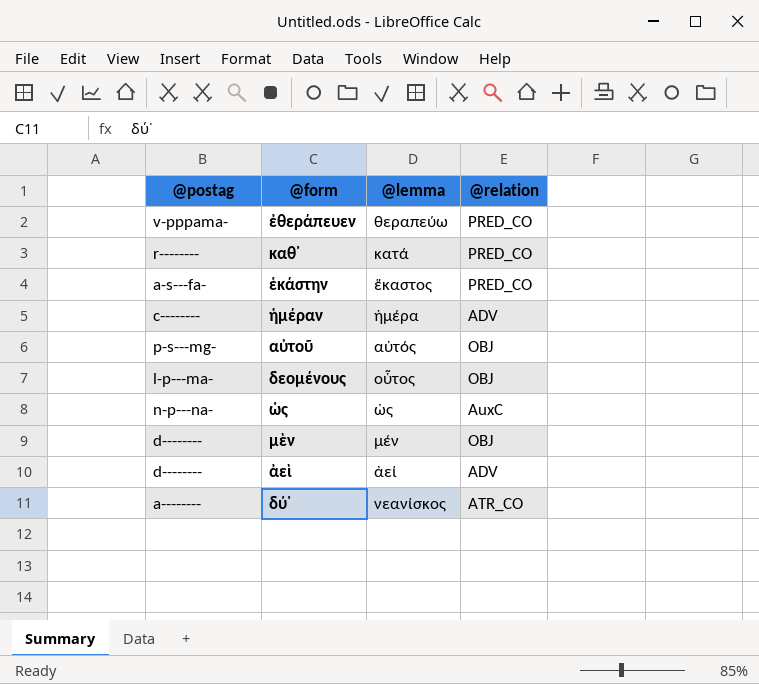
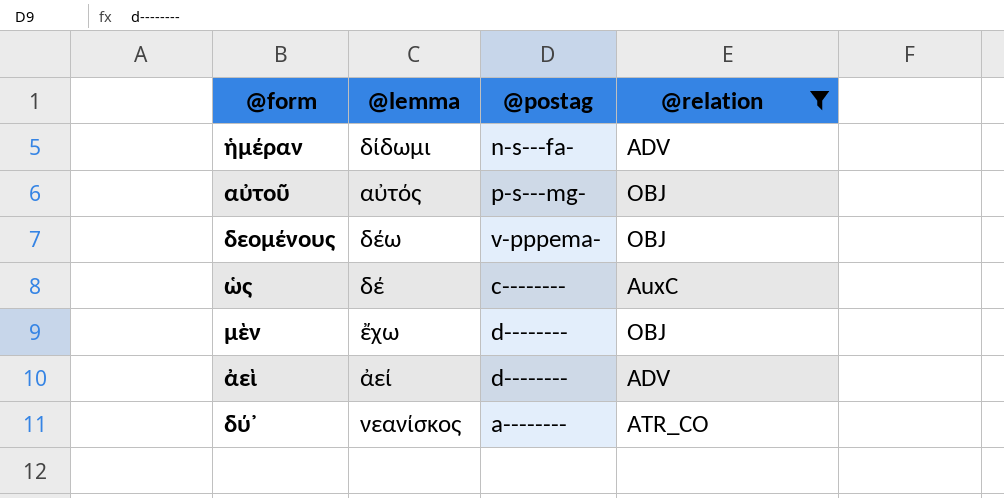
filter: none -> @relation != PRED_CO
column @postag | position: 1 -> 3
ἡμέραν | @lemma: ἡμέρα -> δίδωμι
ἡμέραν | @postag: c-------- -> n-s---fa-
δεομένους | @lemma: οὗτος -> δέω
δεομένους | @postag: l-p---ma- -> v-pppema-
ὡς | @lemma: ὡς -> δέ
ὡς | @postag: n-p---na- -> c--------
μὲν | @lemma: μέν -> ἔχω

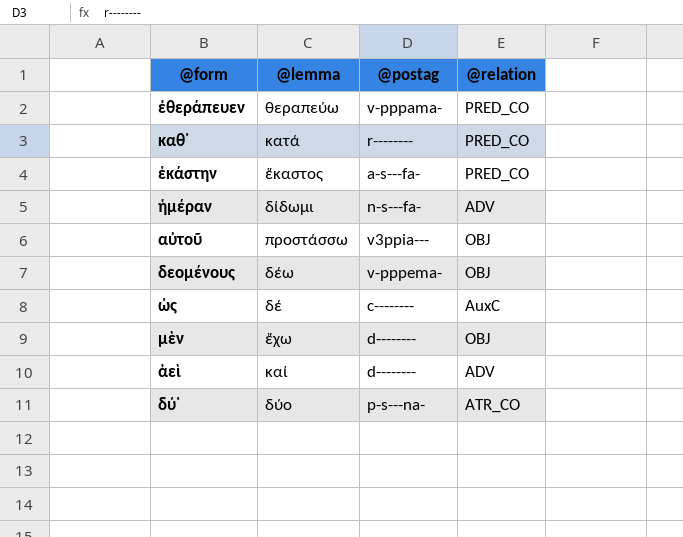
filter: @relation != PRED_CO -> none
αὐτοῦ | @lemma: αὐτός -> προστάσσω
αὐτοῦ | @postag: p-s---mg- -> v3ppia---
ἀεὶ | @lemma: ἀεί -> καί
δύ᾽ | @lemma: νεανίσκος -> δύο
δύ᾽ | @postag: a-------- -> p-s---na-

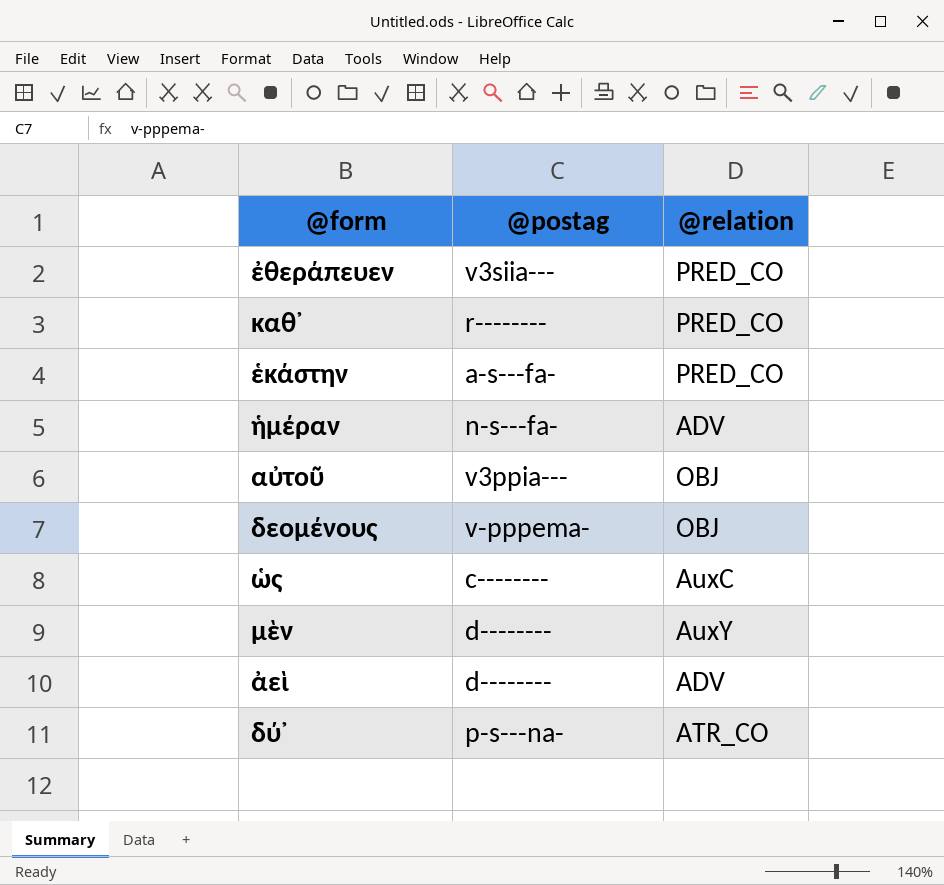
column @lemma | position: 2 -> none
ἐθεράπευεν | @postag: v-pppama- -> v3siia---
μὲν | @relation: OBJ -> AuxY

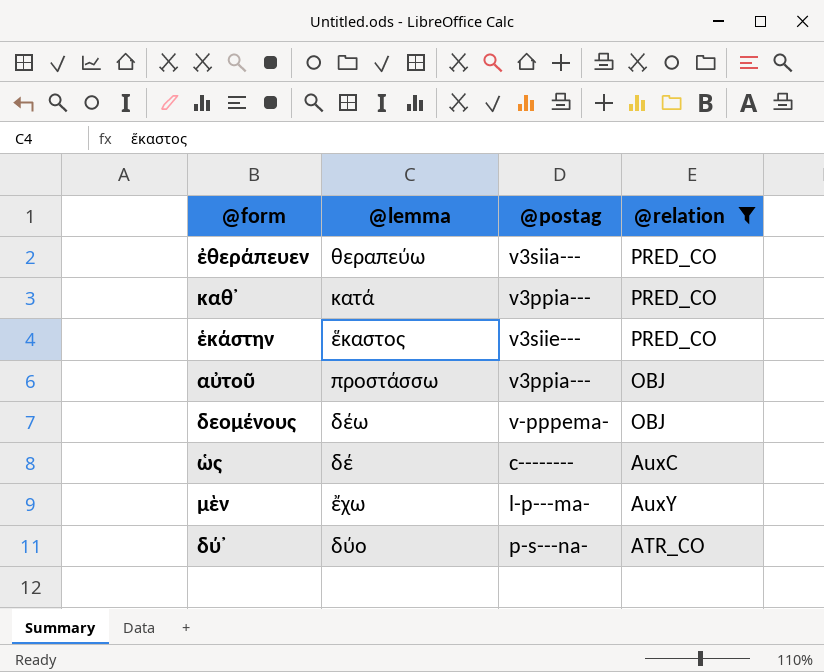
filter: none -> @relation != ADV
column @lemma | position: none -> 2
καθ᾽ | @postag: r-------- -> v3ppia---
ἑκάστην | @postag: a-s---fa- -> v3siie---
μὲν | @postag: d-------- -> l-p---ma-

